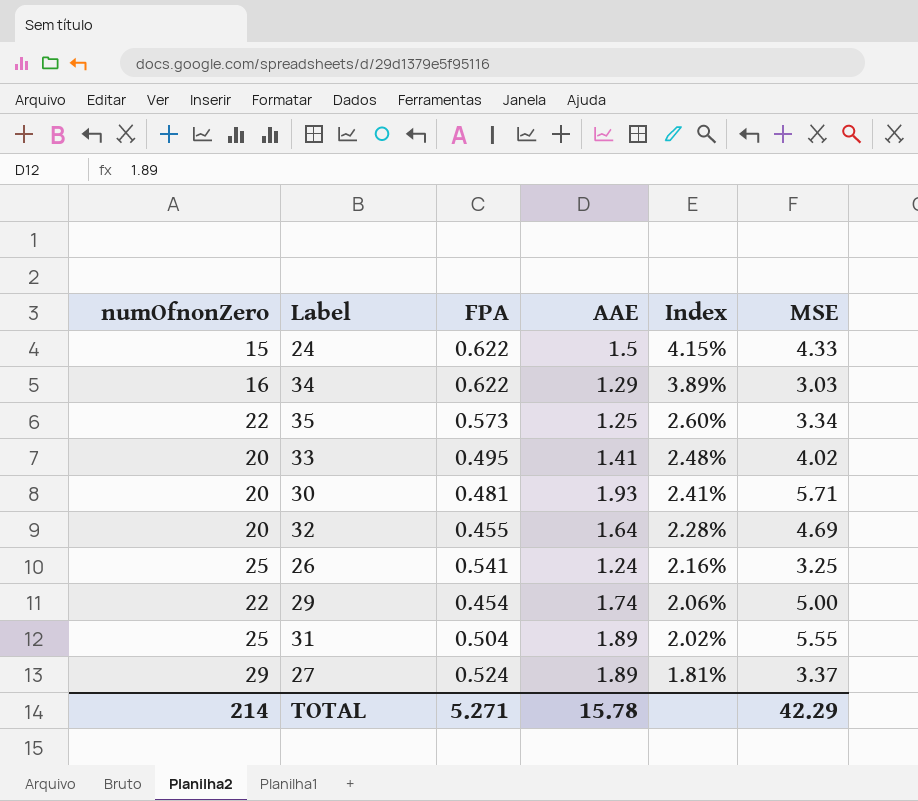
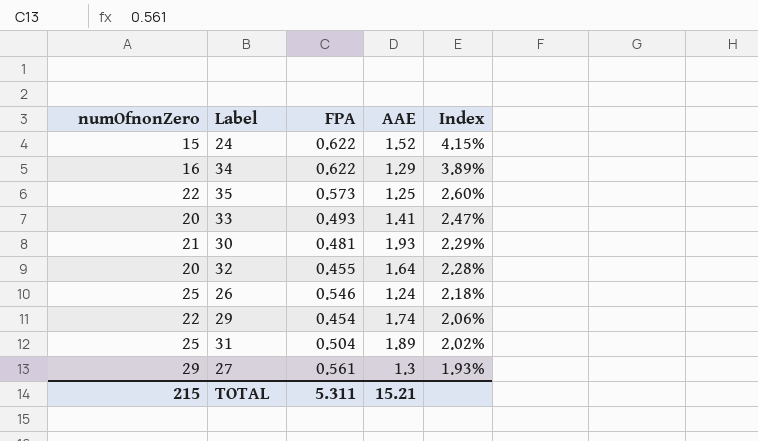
column MSE | position: 6 -> none
24 | AAE: 1.5 -> 1.52
33 | FPA: 0.495 -> 0.493
33 | Index: 2.48% -> 2.47%
30 | numOfnonZero: 20 -> 21
30 | Index: 2.41% -> 2.29%
26 | FPA: 0.541 -> 0.546
26 | Index: 2.16% -> 2.18%
27 | FPA: 0.524 -> 0.561
27 | AAE: 1.89 -> 1.3
27 | Index: 1.81% -> 1.93%
TOTAL | numOfnonZero: 214 -> 215
TOTAL | FPA: 5.271 -> 5.311
TOTAL | AAE: 15.78 -> 15.21

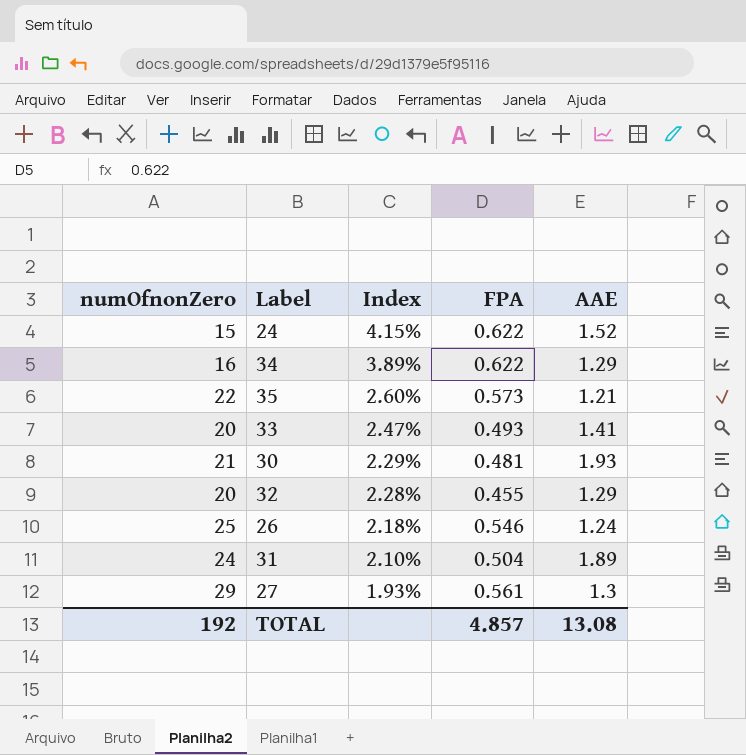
column Index | position: 5 -> 3
row 29: 22 | 0.454 | 1.74 | 2.06% -> none
35 | AAE: 1.25 -> 1.21
32 | AAE: 1.64 -> 1.29
31 | numOfnonZero: 25 -> 24
31 | Index: 2.02% -> 2.10%
TOTAL | numOfnonZero: 215 -> 192
TOTAL | FPA: 5.311 -> 4.857
TOTAL | AAE: 15.21 -> 13.08

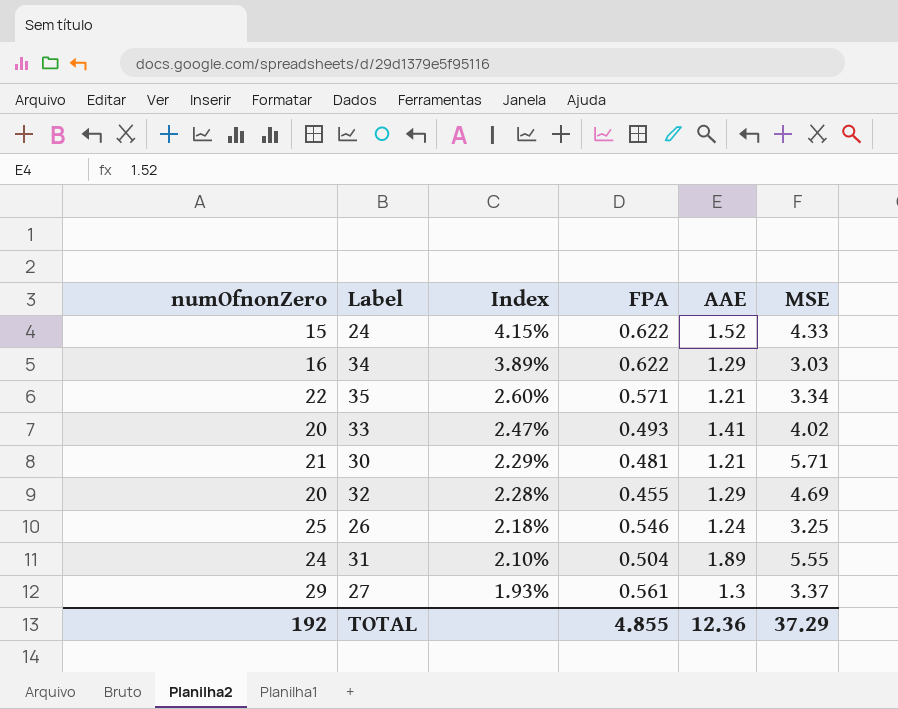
column MSE | position: none -> 6
35 | FPA: 0.573 -> 0.571
30 | AAE: 1.93 -> 1.21
TOTAL | FPA: 4.857 -> 4.855
TOTAL | AAE: 13.08 -> 12.36

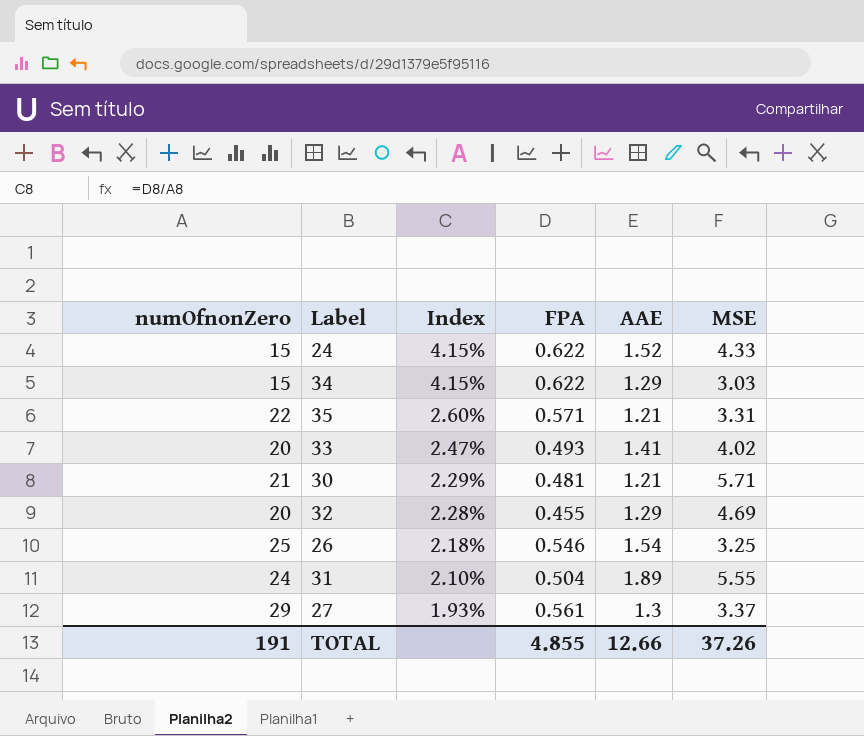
34 | numOfnonZero: 16 -> 15
34 | Index: 3.89% -> 4.15%
35 | MSE: 3.34 -> 3.31
26 | AAE: 1.24 -> 1.54
TOTAL | numOfnonZero: 192 -> 191
TOTAL | AAE: 12.36 -> 12.66
TOTAL | MSE: 37.29 -> 37.26

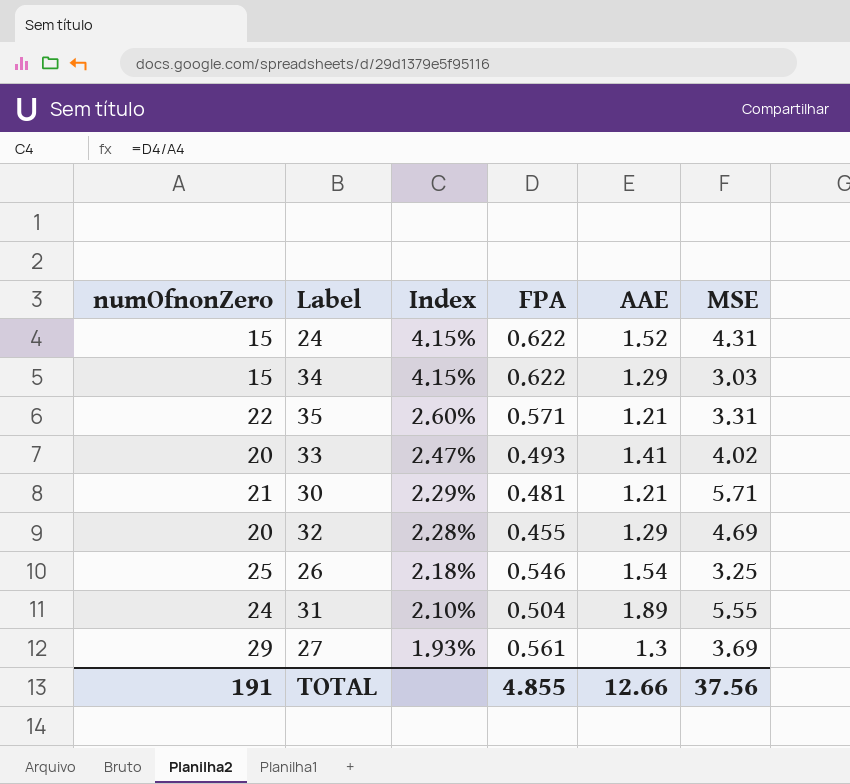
24 | MSE: 4.33 -> 4.31
27 | MSE: 3.37 -> 3.69
TOTAL | MSE: 37.26 -> 37.56

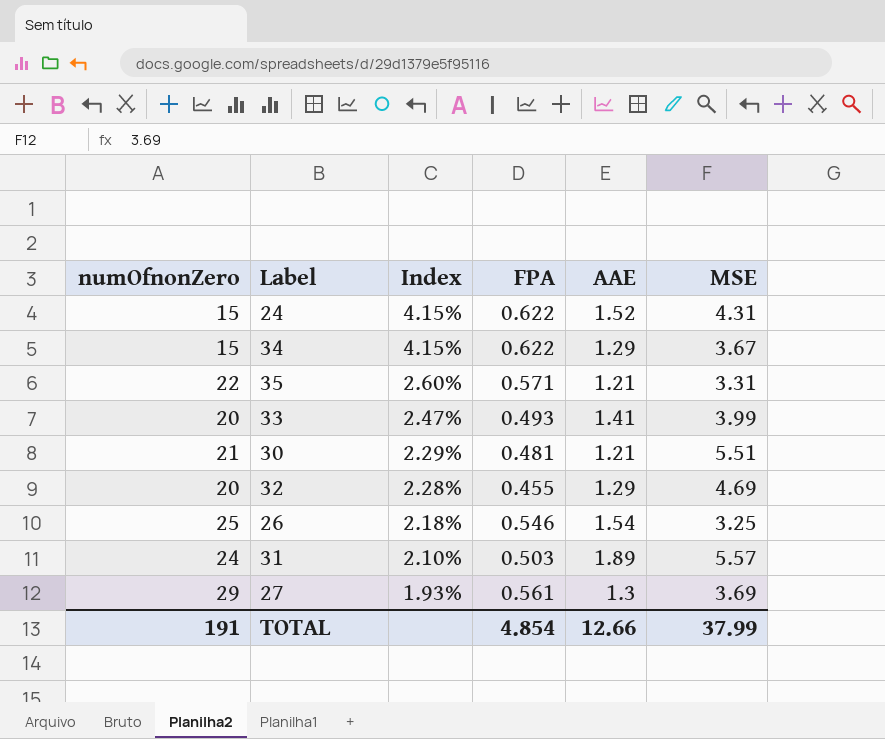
34 | MSE: 3.03 -> 3.67
33 | MSE: 4.02 -> 3.99
30 | MSE: 5.71 -> 5.51
31 | FPA: 0.504 -> 0.503
31 | MSE: 5.55 -> 5.57
TOTAL | FPA: 4.855 -> 4.854
TOTAL | MSE: 37.56 -> 37.99

